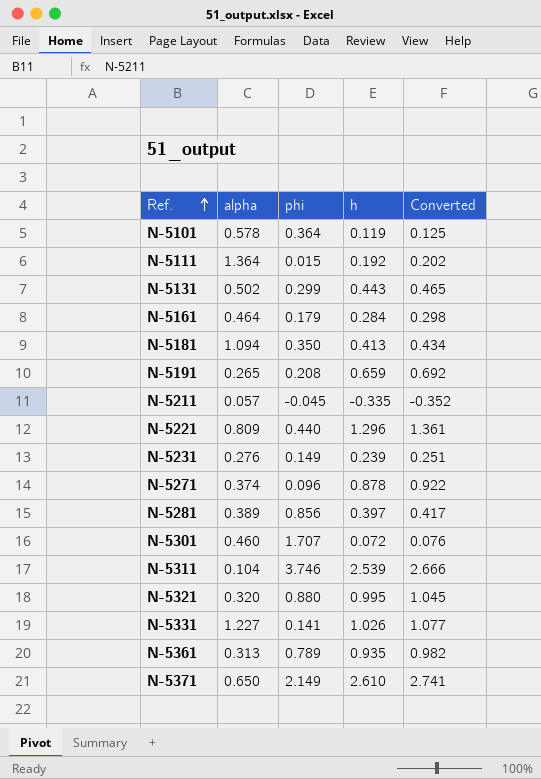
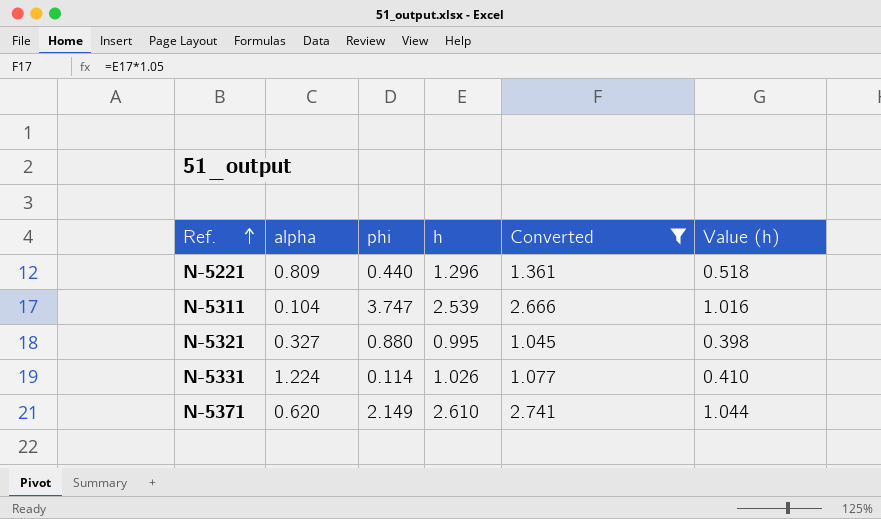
filter: none -> Converted >= 1.045
column Value (h) | formula: none -> [h] * 0.4
N-5311 | phi: 3.746 -> 3.747
N-5321 | alpha: 0.320 -> 0.327
N-5331 | alpha: 1.227 -> 1.224
N-5331 | phi: 0.141 -> 0.114
N-5371 | alpha: 0.650 -> 0.620

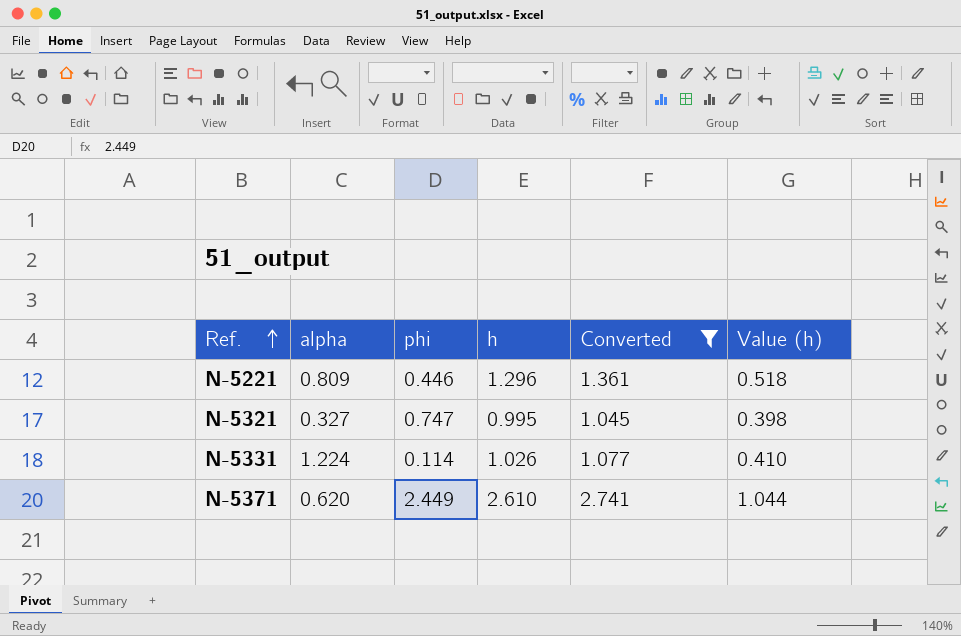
row N-5311: 0.104 | 3.747 | 2.539 | 2.666 | 1.016 -> none
N-5221 | phi: 0.440 -> 0.446
N-5321 | phi: 0.880 -> 0.747
N-5371 | phi: 2.149 -> 2.449

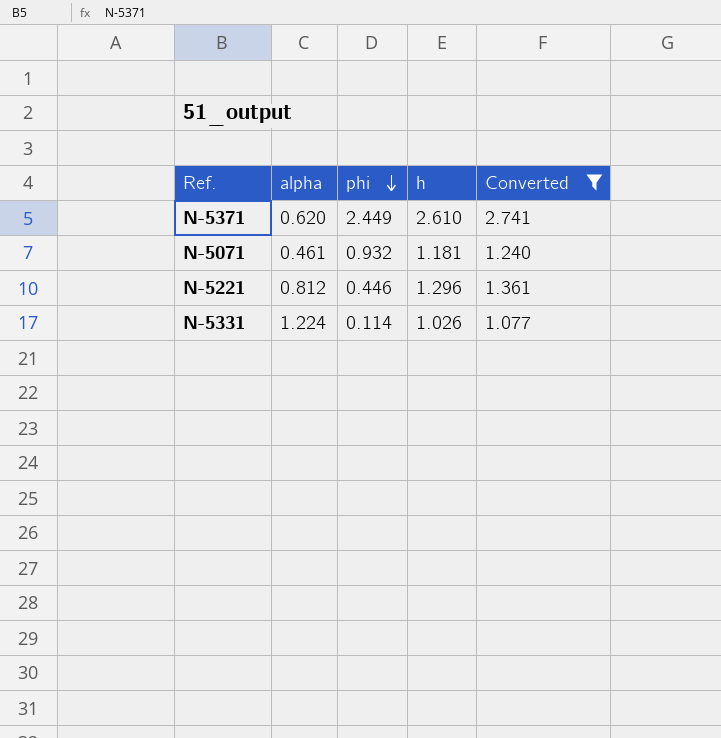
row order: Ref. ascending -> phi descending
column Value (h) | formula: [h] * 0.4 -> none
row N-5321: 0.327 | 0.747 | 0.995 | 1.045 | 0.398 -> none
row N-5071: none -> 0.461 | 0.932 | 1.181 | 1.240
N-5221 | alpha: 0.809 -> 0.812

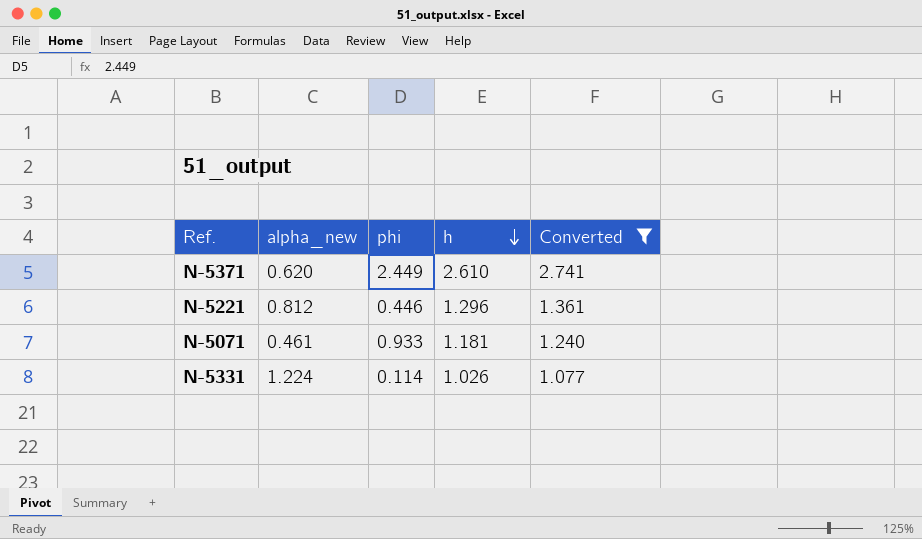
row order: phi descending -> h descending
column name: alpha -> alpha_new
N-5071 | phi: 0.932 -> 0.933

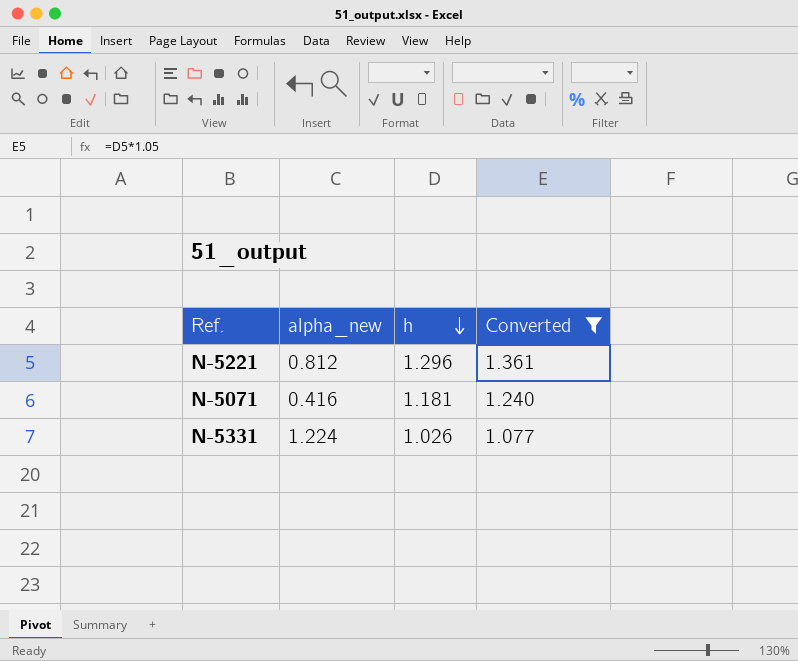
column phi | position: 3 -> none
row N-5371: 0.620 | 2.449 | 2.610 | 2.741 -> none
N-5071 | alpha_new: 0.461 -> 0.416

